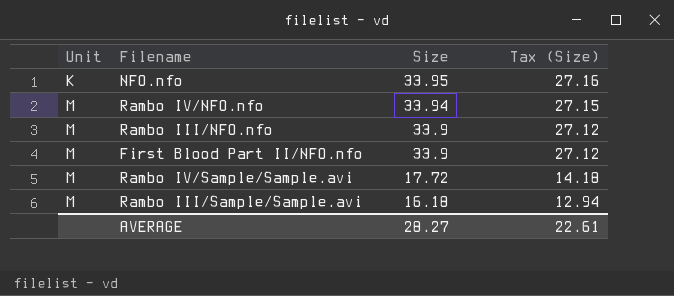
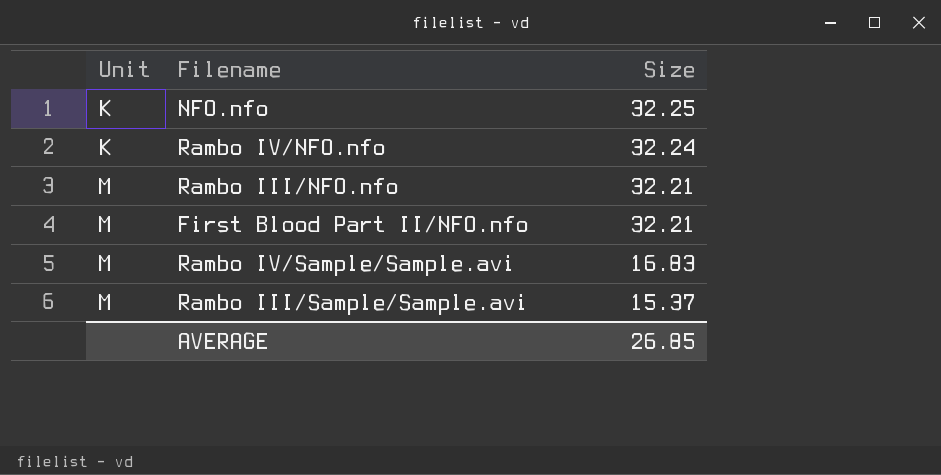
column Tax (Size) | formula: [Size] * 0.8 -> none
NFO.nfo | Size: 33.95 -> 32.25
Rambo IV/NFO.nfo | Unit: M -> K
Rambo IV/NFO.nfo | Size: 33.94 -> 32.24
Rambo III/NFO.nfo | Size: 33.9 -> 32.21
First Blood Part II/NFO.nfo | Size: 33.9 -> 32.21
Rambo IV/Sample/Sample.avi | Size: 17.72 -> 16.83
Rambo III/Sample/Sample.avi | Size: 16.18 -> 15.37
AVERAGE | Size: 28.27 -> 26.85

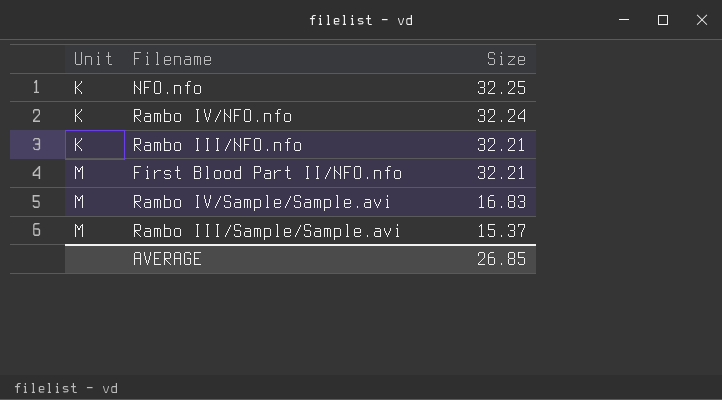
Rambo III/NFO.nfo | Unit: M -> K

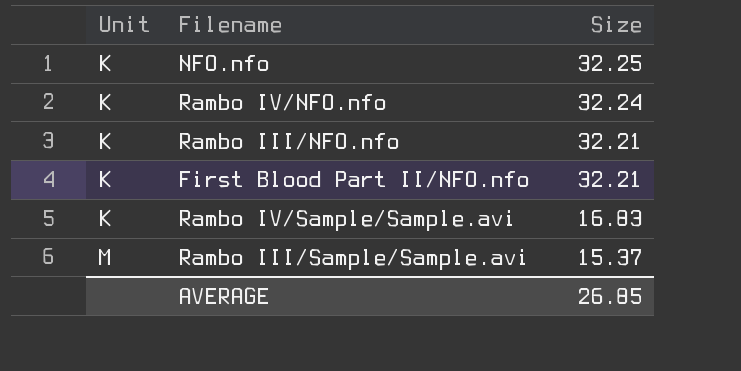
First Blood Part II/NFO.nfo | Unit: M -> K
Rambo IV/Sample/Sample.avi | Unit: M -> K

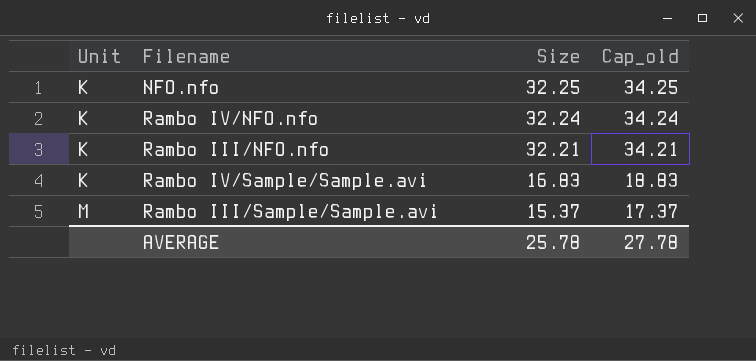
column Cap_old | formula: none -> [Size] + 2
row First Blood Part II/NFO.nfo: K | 32.21 -> none
AVERAGE | Size: 26.85 -> 25.78

